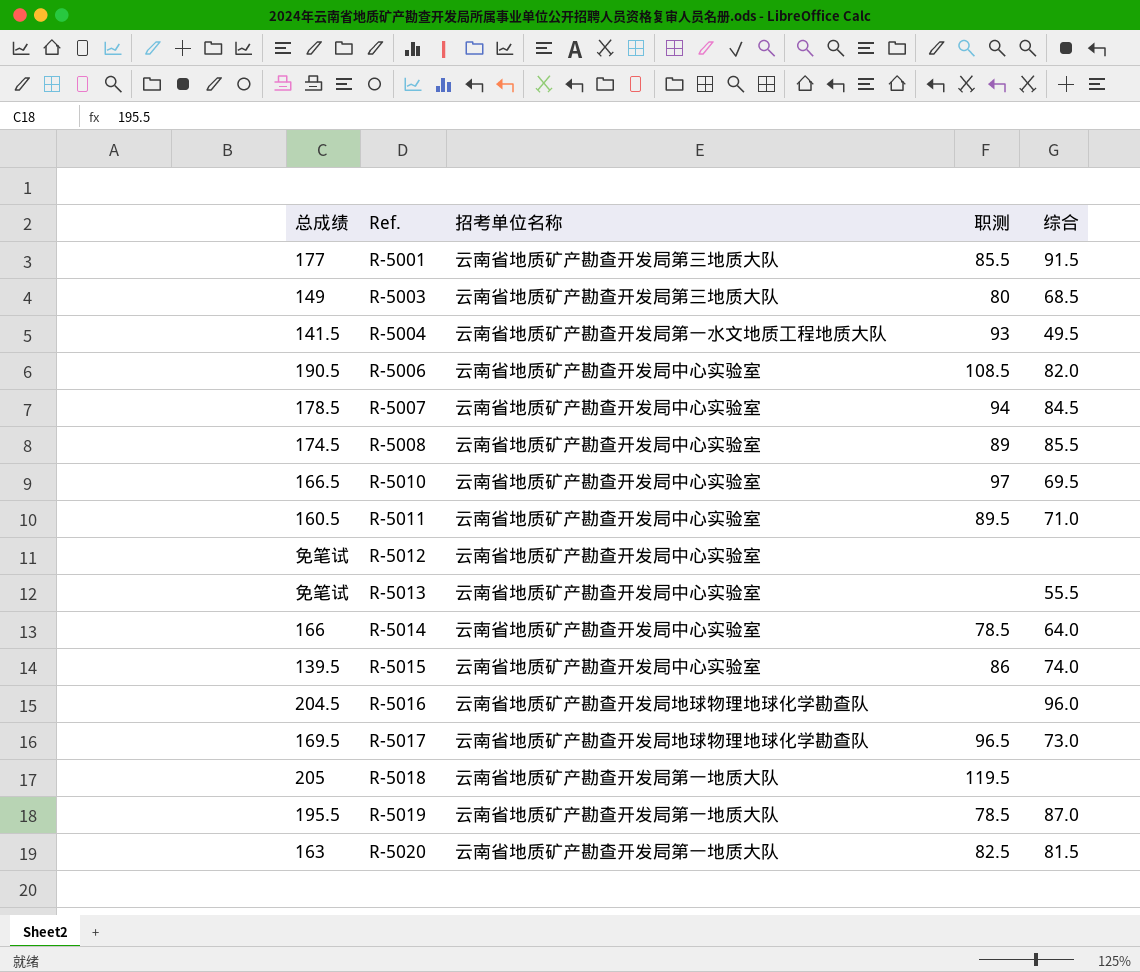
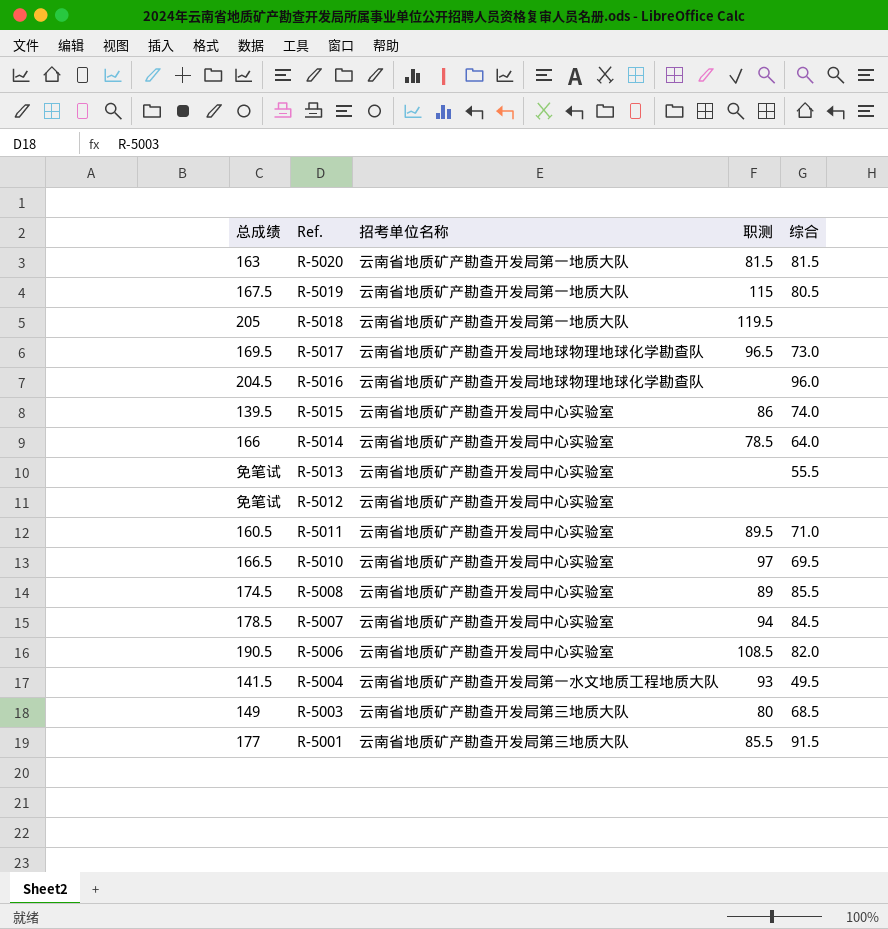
row order: Ref. ascending -> Ref. descending
R-5020 | 职测: 82.5 -> 81.5
R-5019 | 总成绩: 195.5 -> 167.5
R-5019 | 职测: 78.5 -> 115
R-5019 | 综合: 87.0 -> 80.5

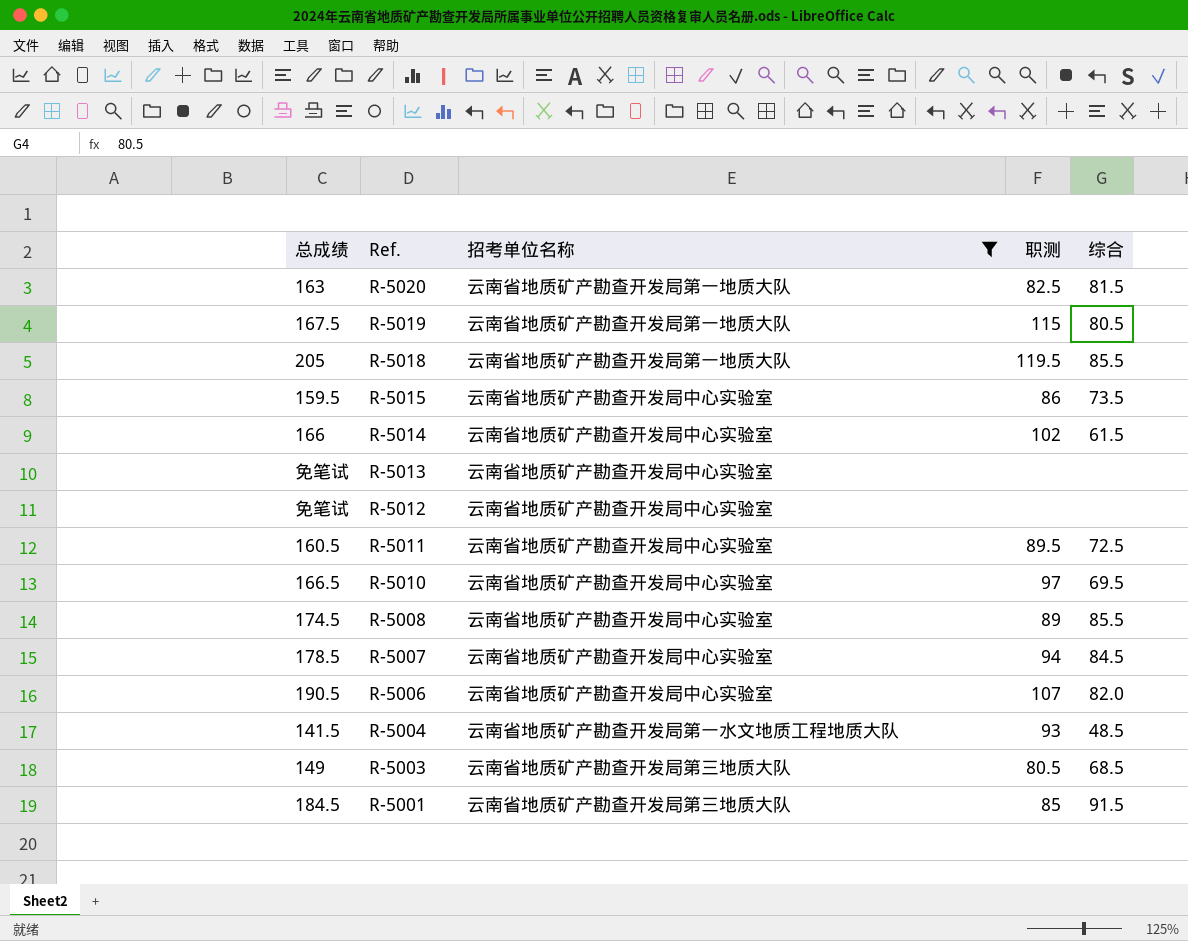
filter: none -> 招考单位名称 != 云南省地质矿产勘查开发局地球物理地球化学勘查队
R-5020 | 职测: 81.5 -> 82.5
R-5018 | 综合: none -> 85.5
R-5015 | 总成绩: 139.5 -> 159.5
R-5015 | 综合: 74.0 -> 73.5
R-5014 | 职测: 78.5 -> 102
R-5014 | 综合: 64.0 -> 61.5
R-5013 | 综合: 55.5 -> none
R-5011 | 综合: 71.0 -> 72.5
R-5006 | 职测: 108.5 -> 107
R-5004 | 综合: 49.5 -> 48.5
R-5003 | 职测: 80 -> 80.5
R-5001 | 总成绩: 177 -> 184.5
R-5001 | 职测: 85.5 -> 85

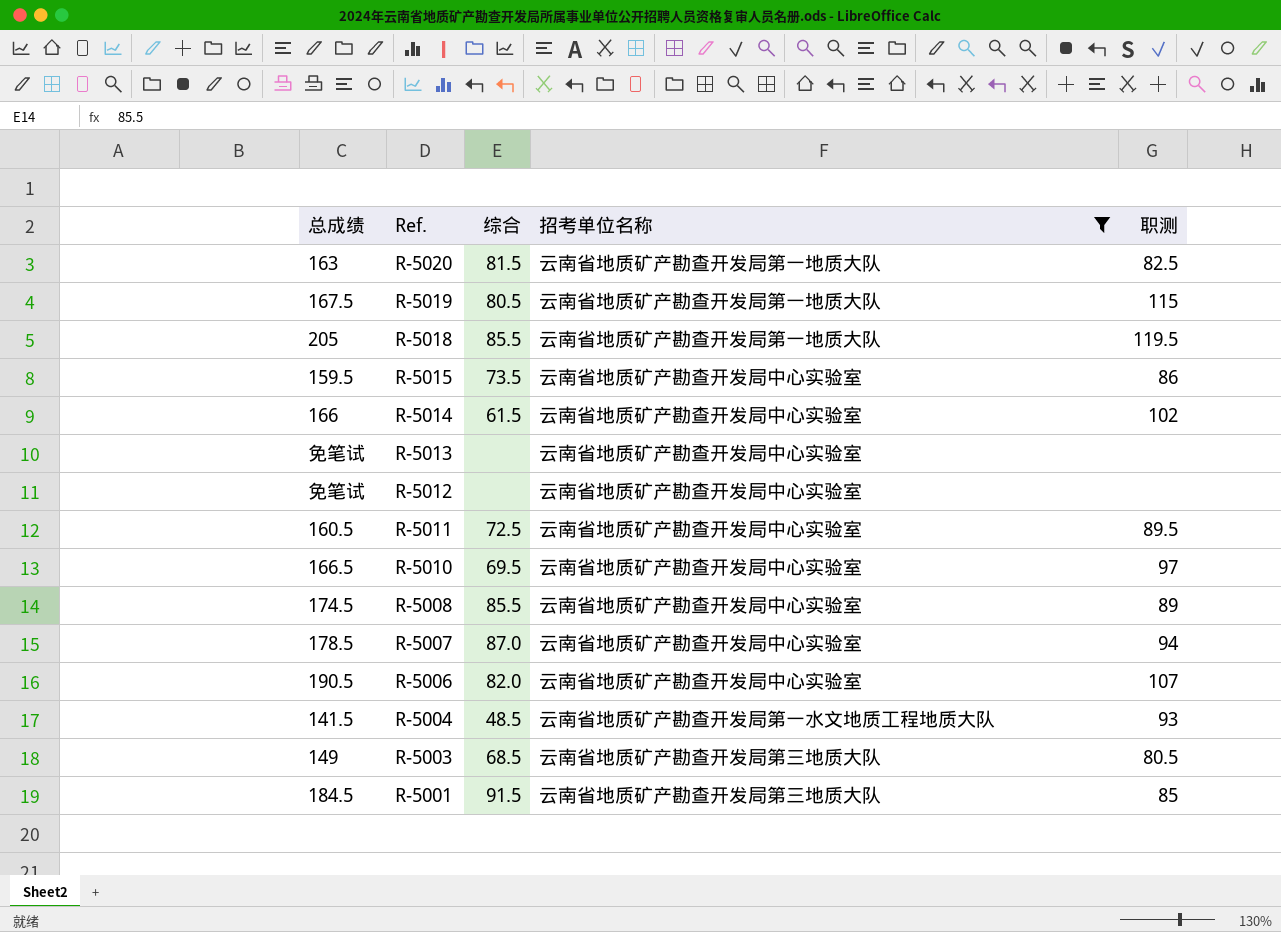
column 综合 | position: 5 -> 3
R-5007 | 综合: 84.5 -> 87.0

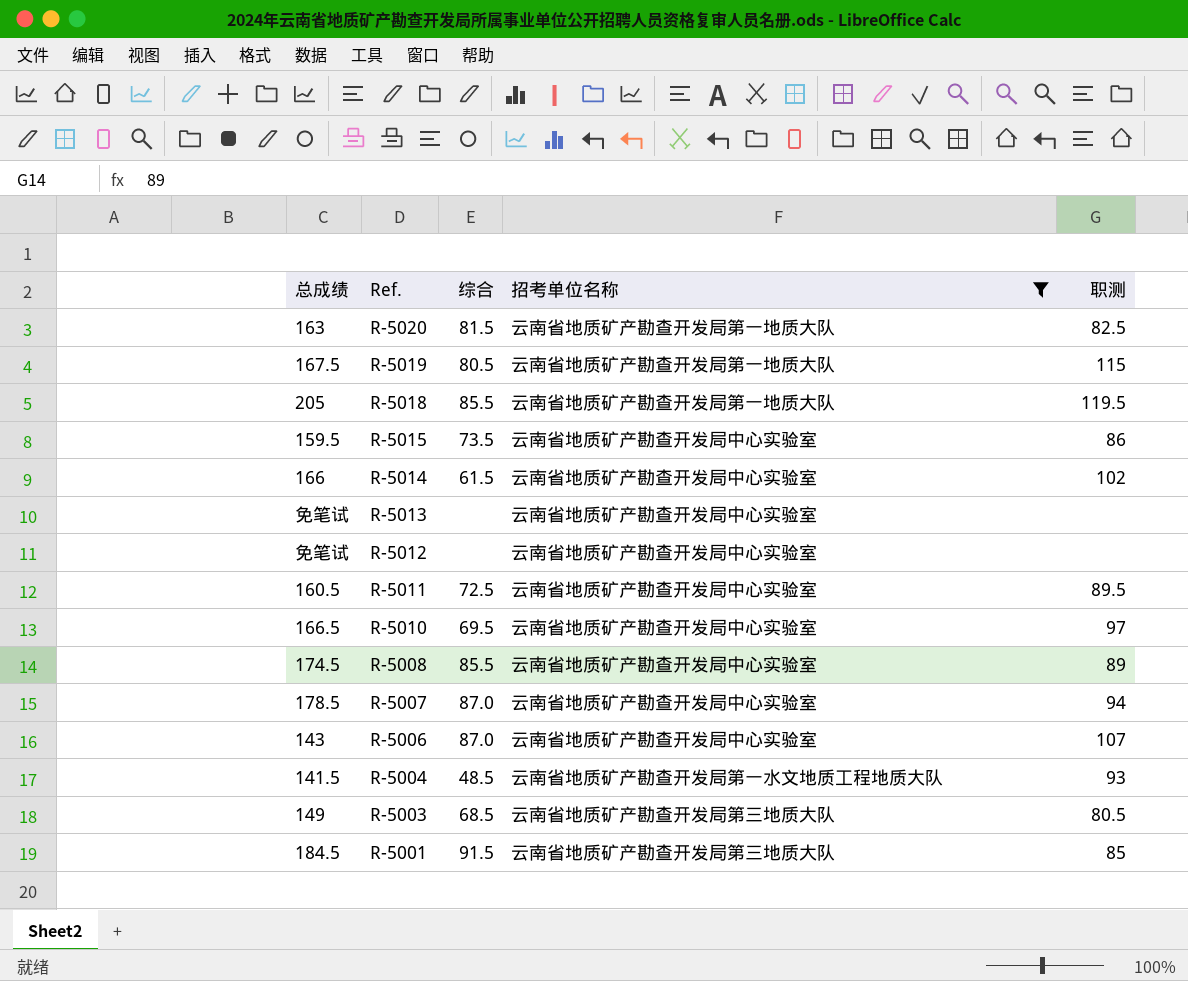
R-5006 | 总成绩: 190.5 -> 143
R-5006 | 综合: 82.0 -> 87.0

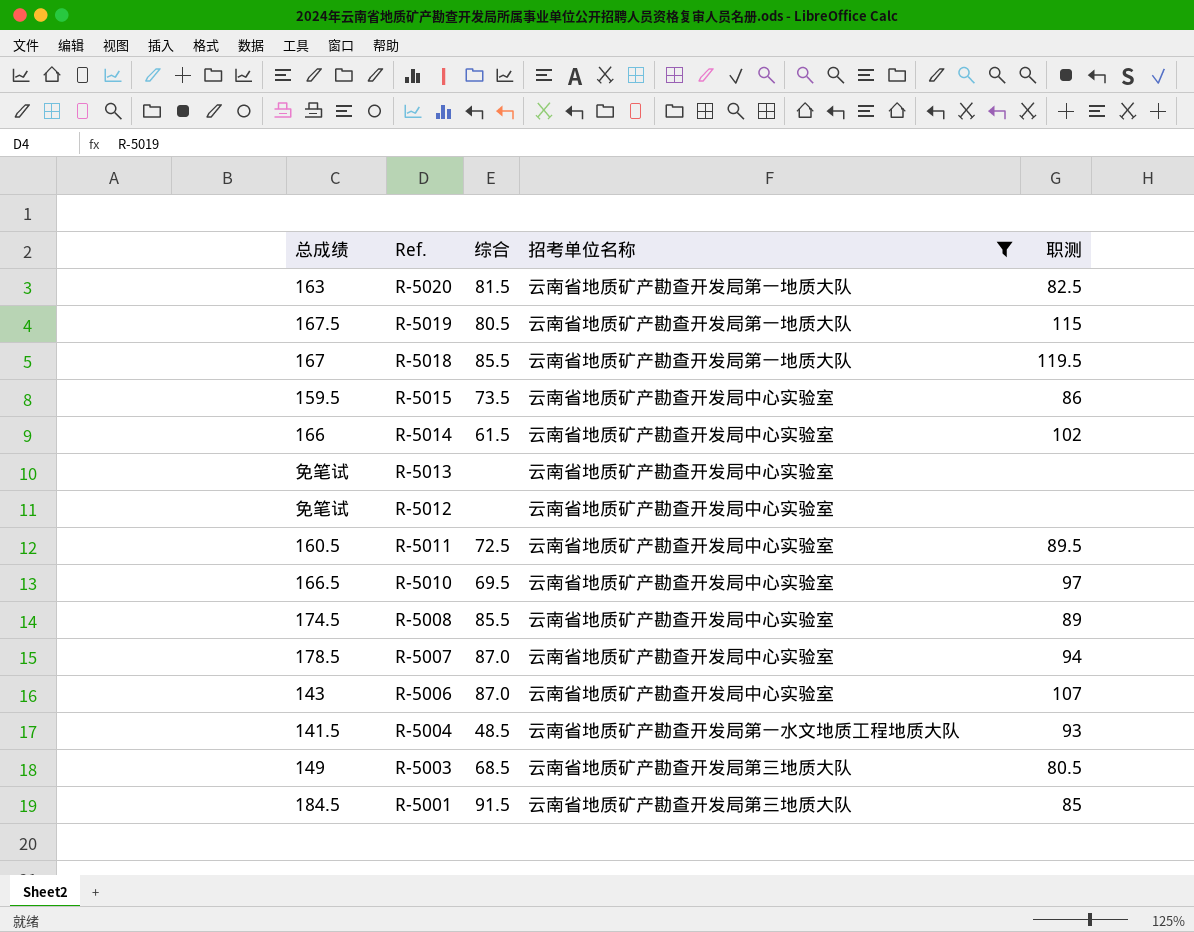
R-5018 | 总成绩: 205 -> 167

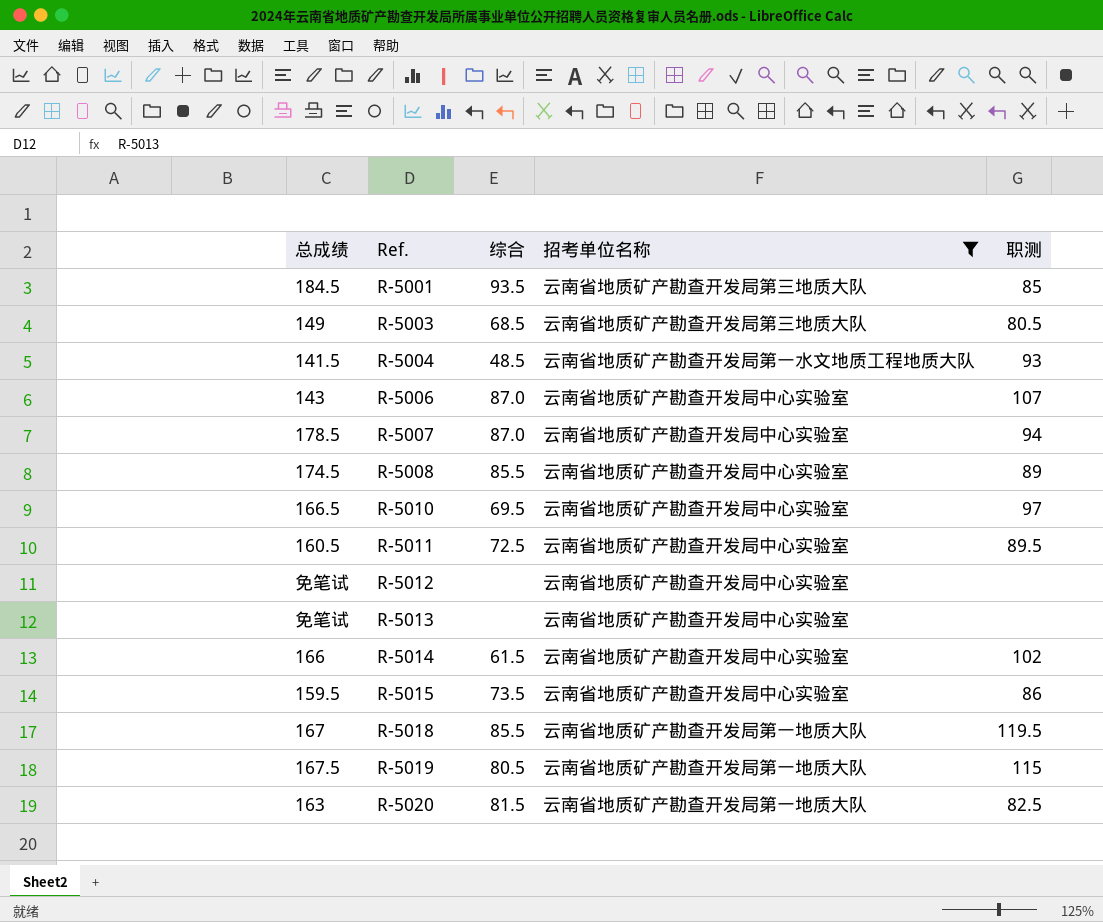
row order: Ref. descending -> Ref. ascending
R-5001 | 综合: 91.5 -> 93.5

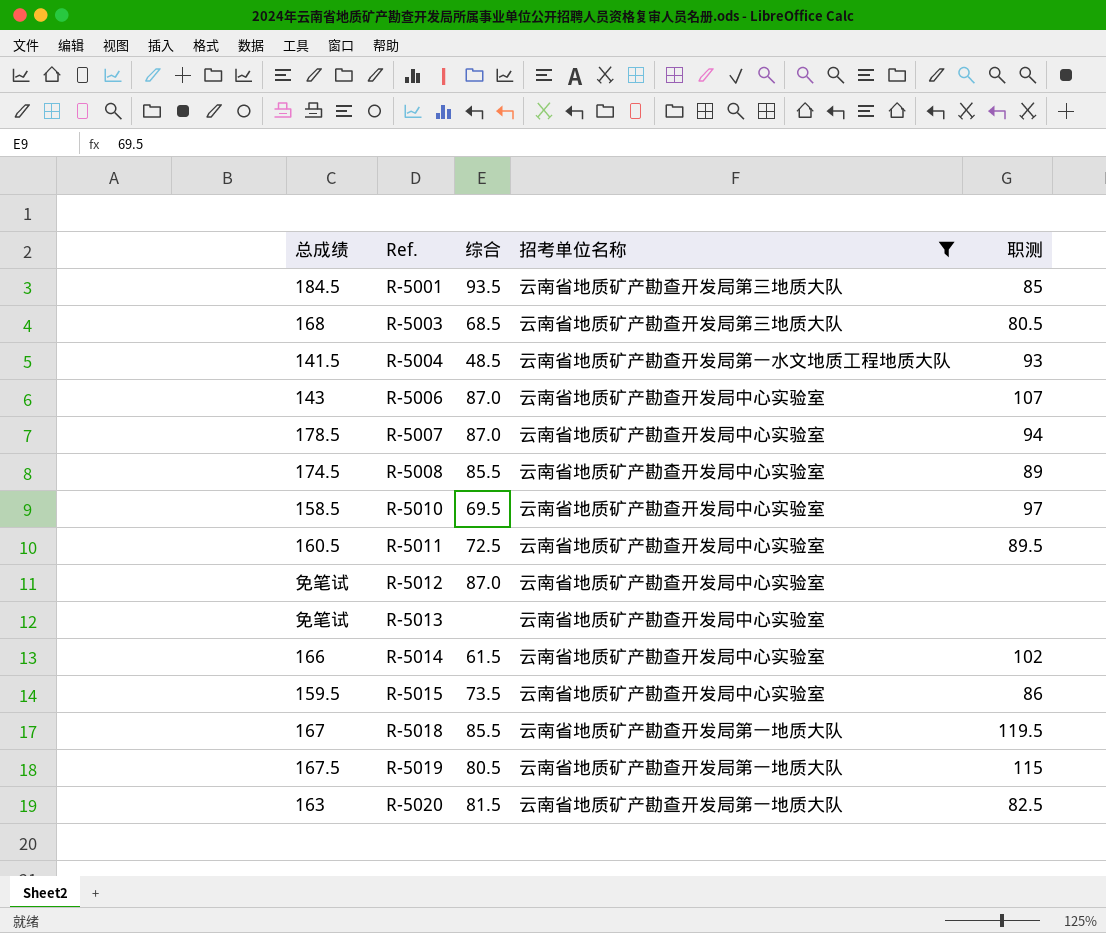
R-5003 | 总成绩: 149 -> 168
R-5010 | 总成绩: 166.5 -> 158.5
R-5012 | 综合: none -> 87.0

